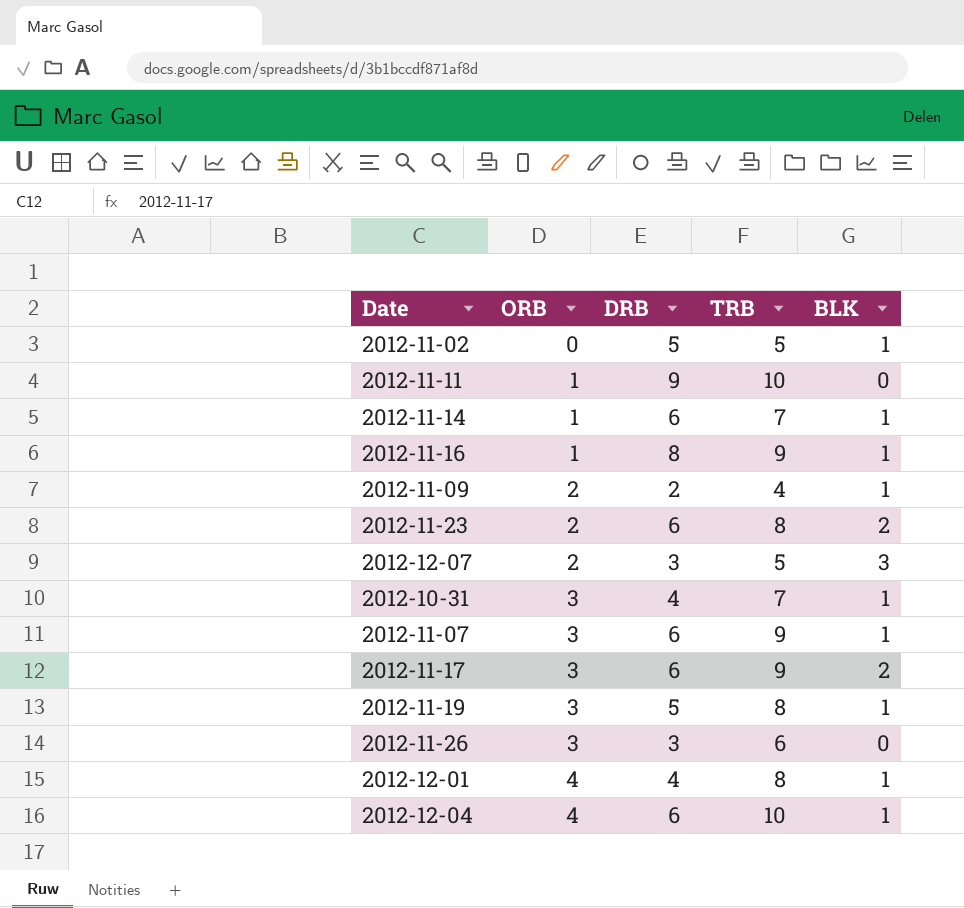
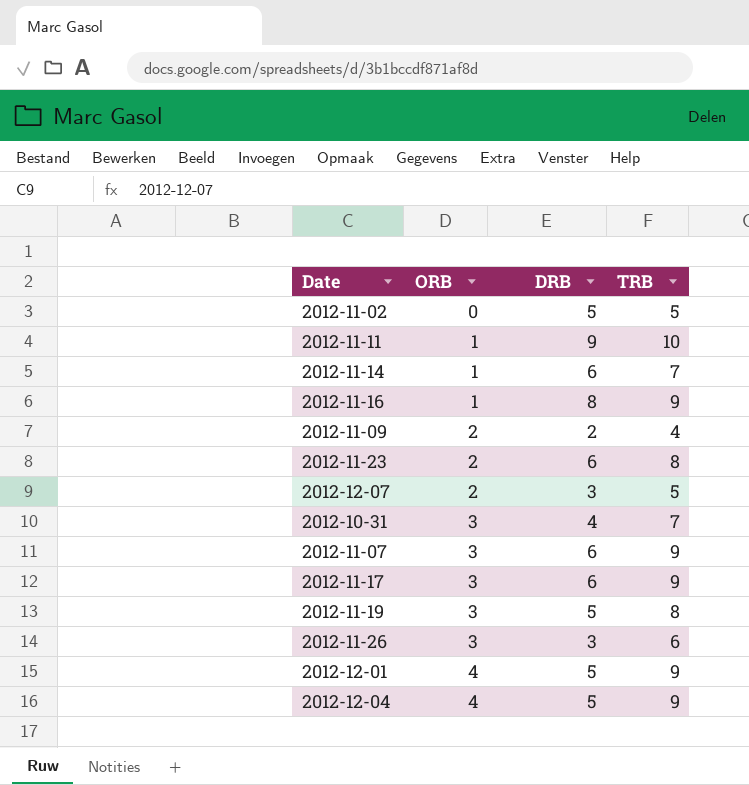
column BLK | position: 5 -> none
2012-12-01 | DRB: 4 -> 5
2012-12-01 | TRB: 8 -> 9
2012-12-04 | DRB: 6 -> 5
2012-12-04 | TRB: 10 -> 9

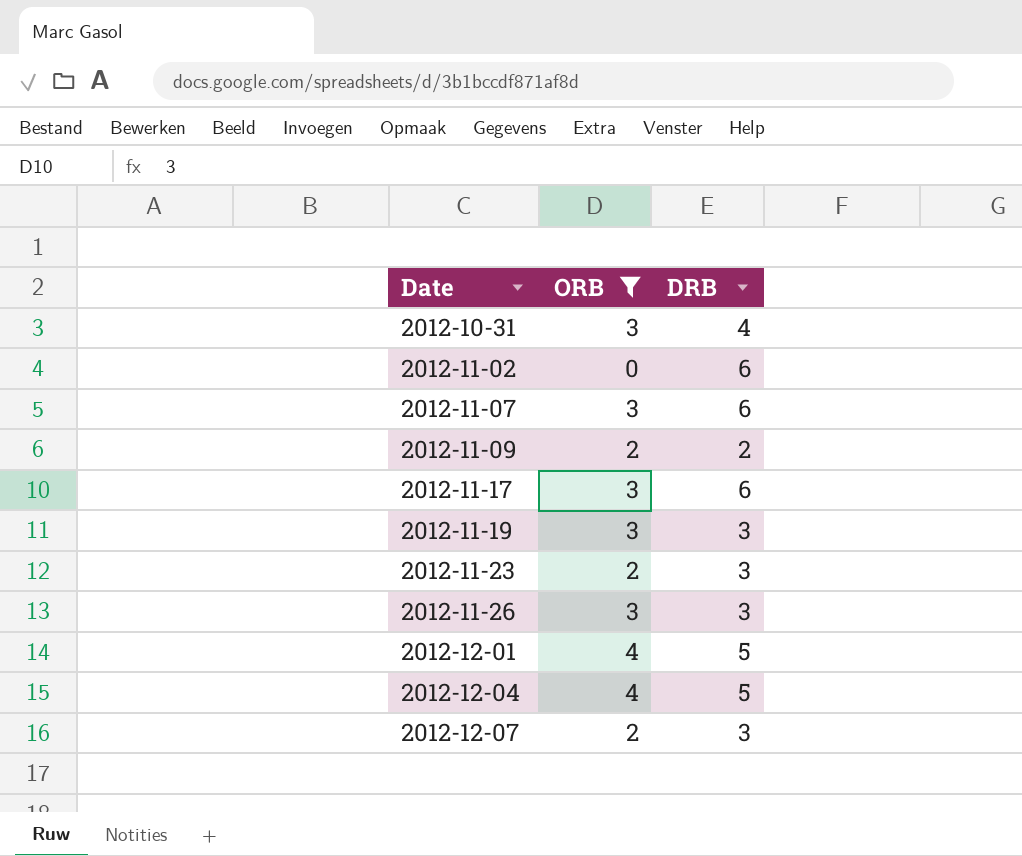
filter: none -> ORB != 1
row order: ORB ascending -> Date ascending
column TRB | formula: [ORB] + [DRB] -> none
2012-11-02 | DRB: 5 -> 6
2012-11-19 | DRB: 5 -> 3
2012-11-23 | DRB: 6 -> 3

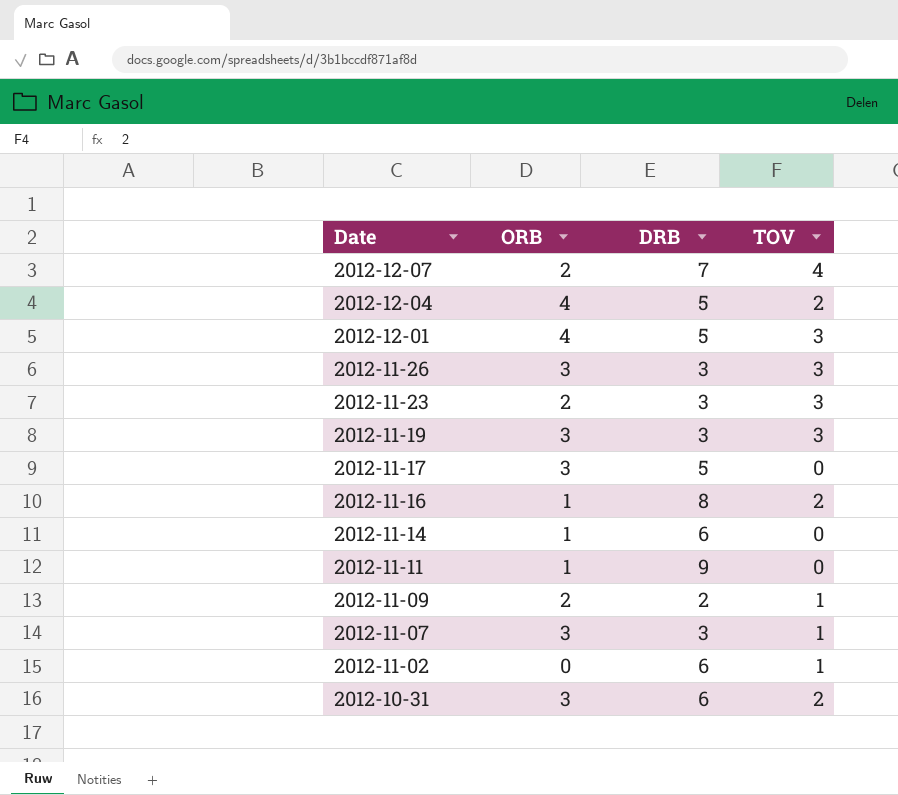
filter: ORB != 1 -> none
row order: Date ascending -> Date descending
column TOV | position: none -> 4
2012-12-07 | DRB: 3 -> 7
2012-11-17 | DRB: 6 -> 5
2012-11-07 | DRB: 6 -> 3
2012-10-31 | DRB: 4 -> 6

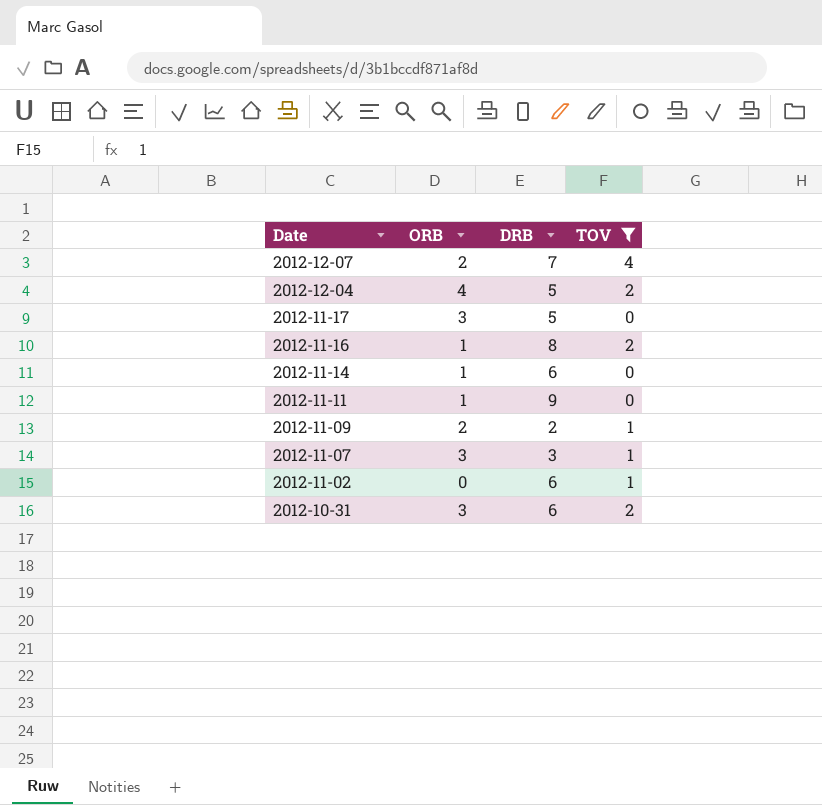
filter: none -> TOV != 3

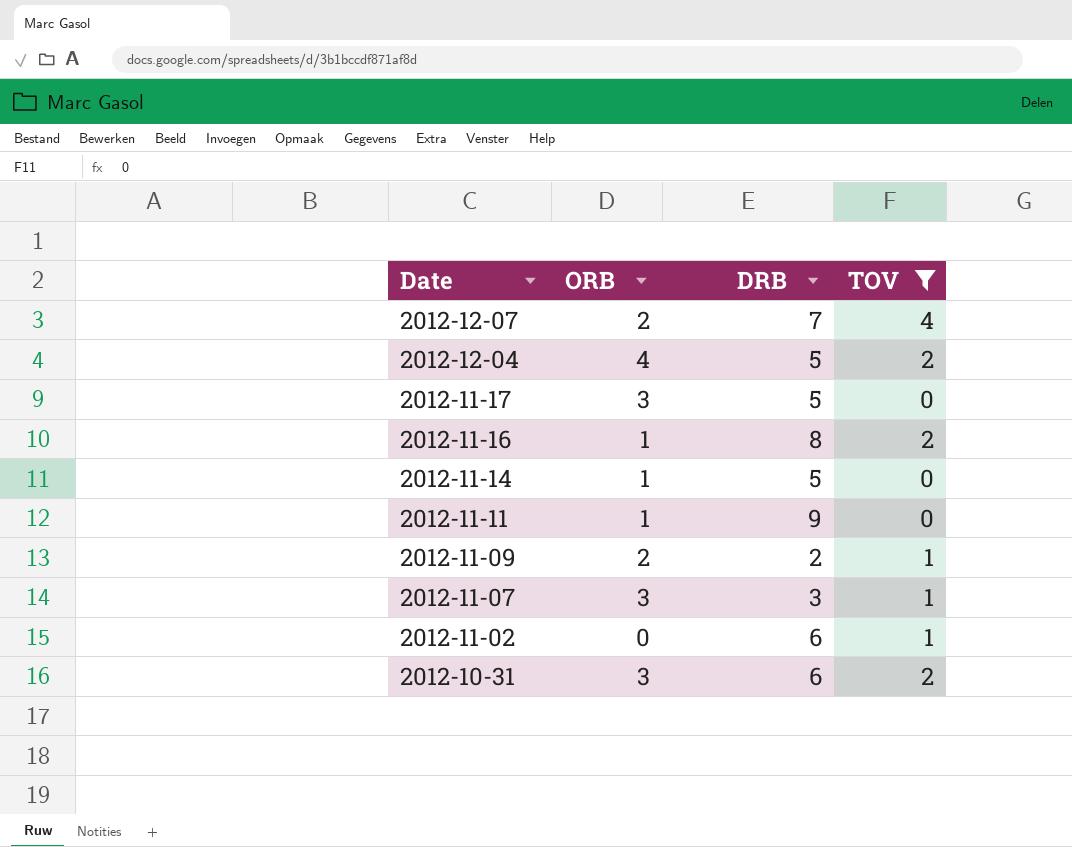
2012-11-14 | DRB: 6 -> 5

